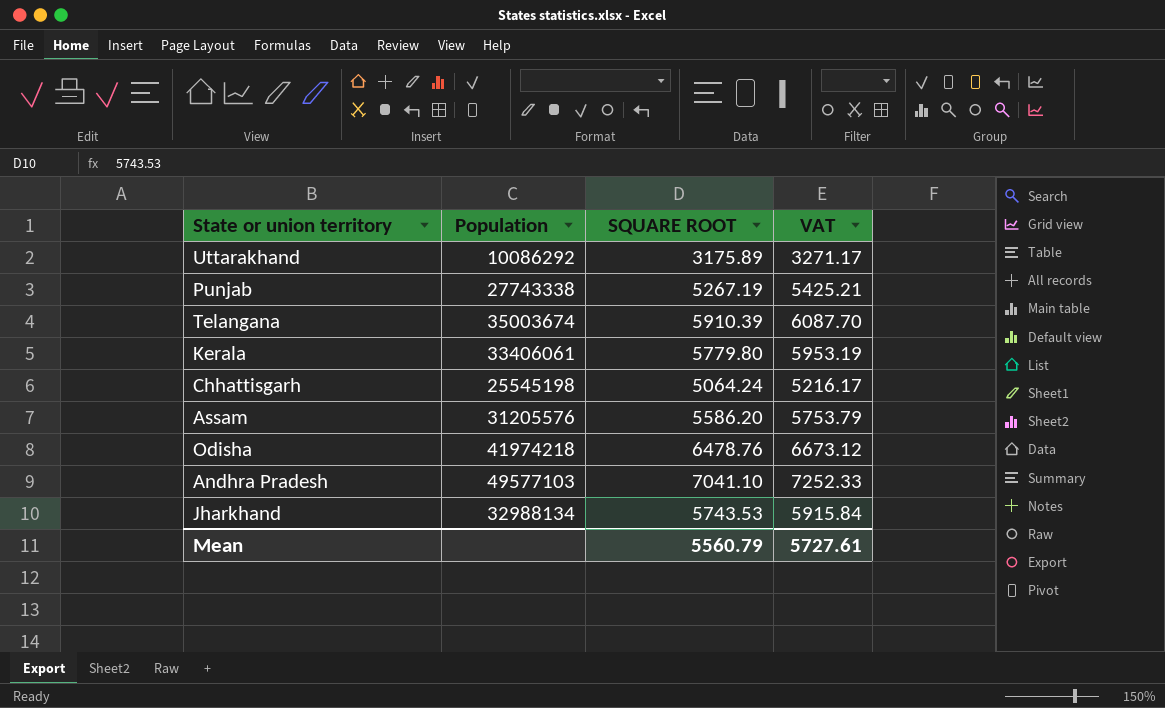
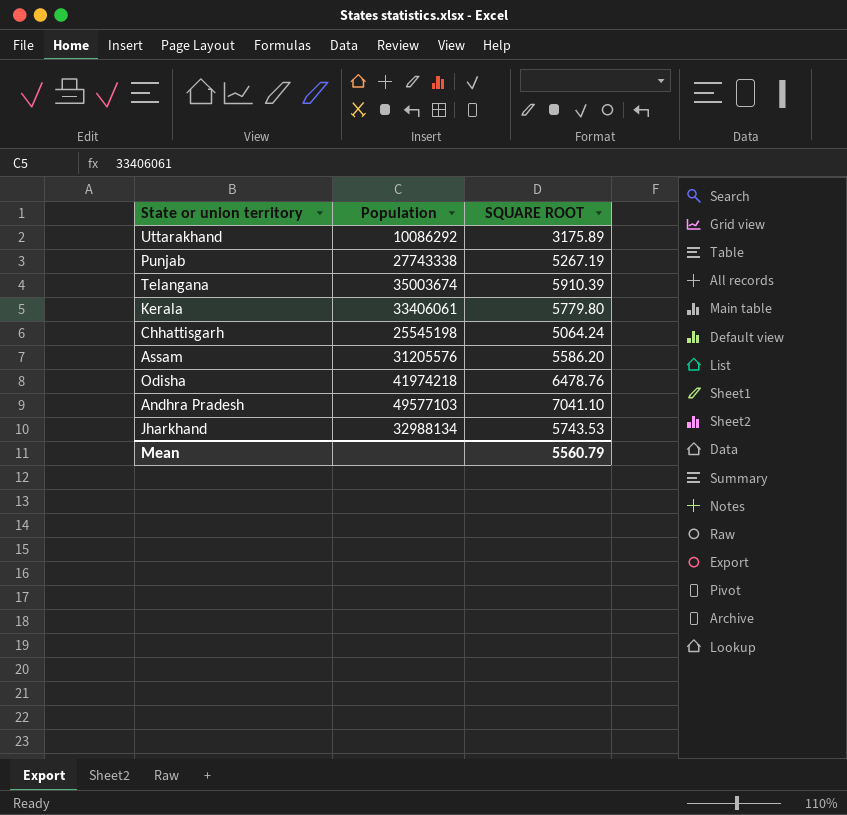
column VAT | formula: [SQUARE ROOT] * 1.03 -> none

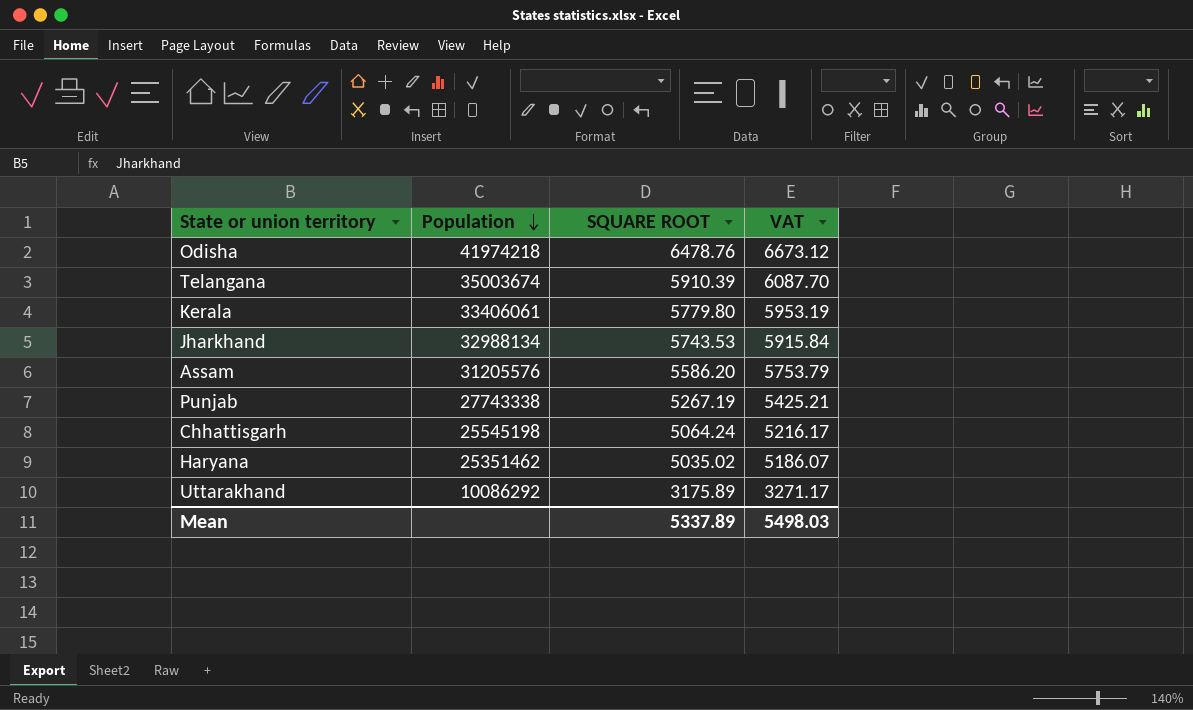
row order: none -> Population descending
column VAT | formula: none -> [SQUARE ROOT] * 1.03
row Andhra Pradesh: 49577103 | 7041.10 -> none
row Haryana: none -> 25351462 | 5035.02 | 5186.07
Mean | SQUARE ROOT: 5560.79 -> 5337.89

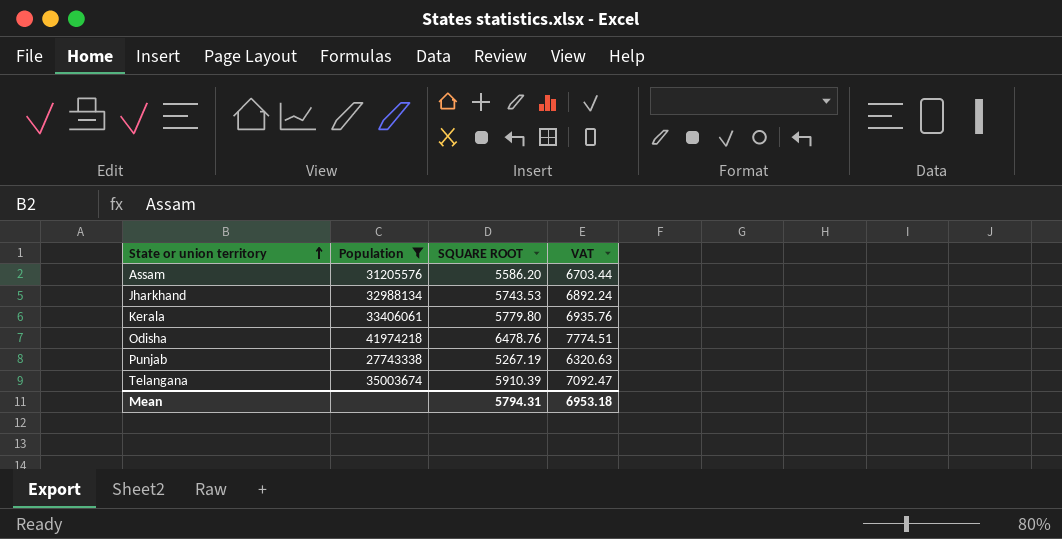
filter: none -> Population >= 27743338
row order: Population descending -> State or union territory ascending
column VAT | formula: [SQUARE ROOT] * 1.03 -> [SQUARE ROOT] * 1.2
Mean | SQUARE ROOT: 5337.89 -> 5794.31
Mean | VAT: 5498.03 -> 6953.18

